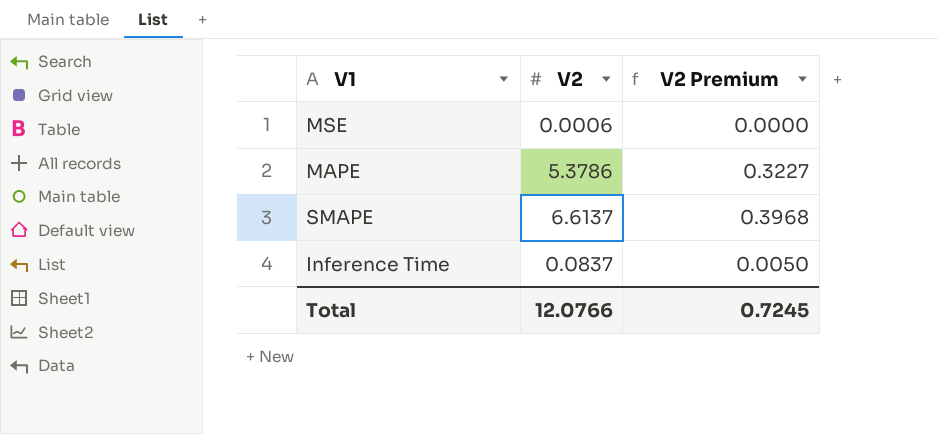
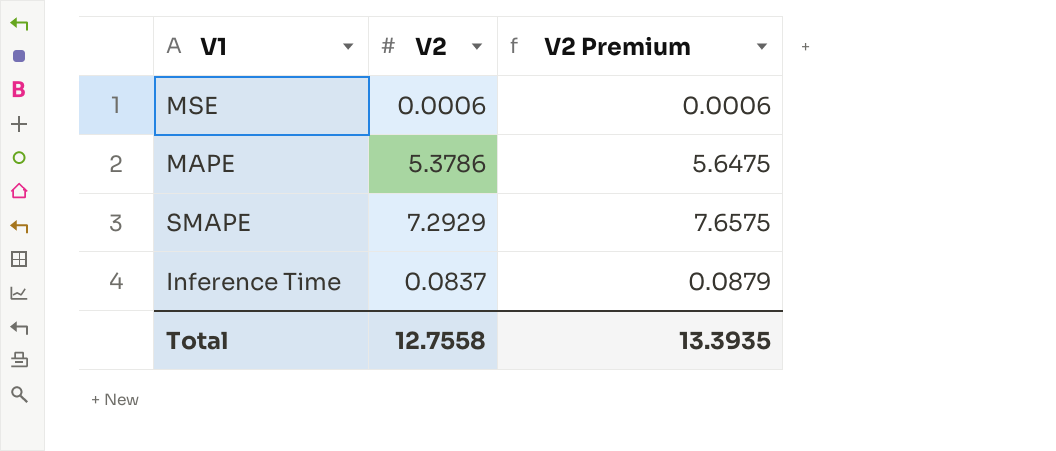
column V2 Premium | formula: [V2] * 0.06 -> [V2] * 1.05
SMAPE | V2: 6.6137 -> 7.2929
Total | V2: 12.0766 -> 12.7558
Total | V2 Premium: 0.7245 -> 13.3935

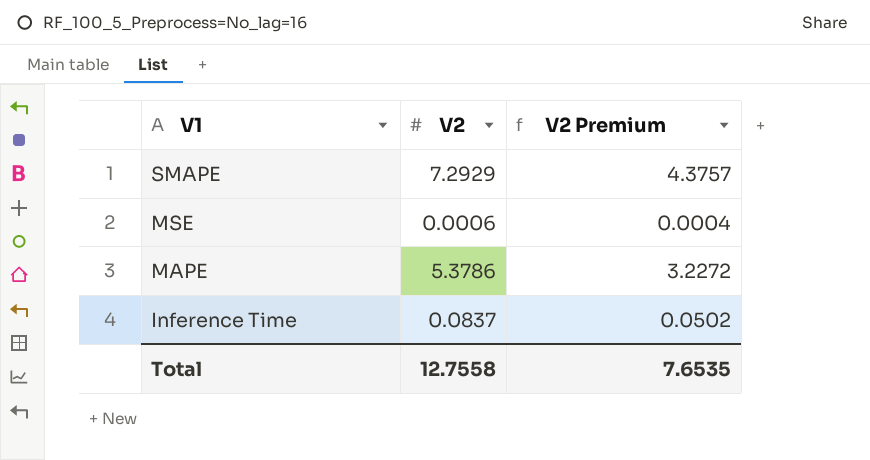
row order: none -> V1 descending
column V2 Premium | formula: [V2] * 1.05 -> [V2] * 0.6
Total | V2 Premium: 13.3935 -> 7.6535

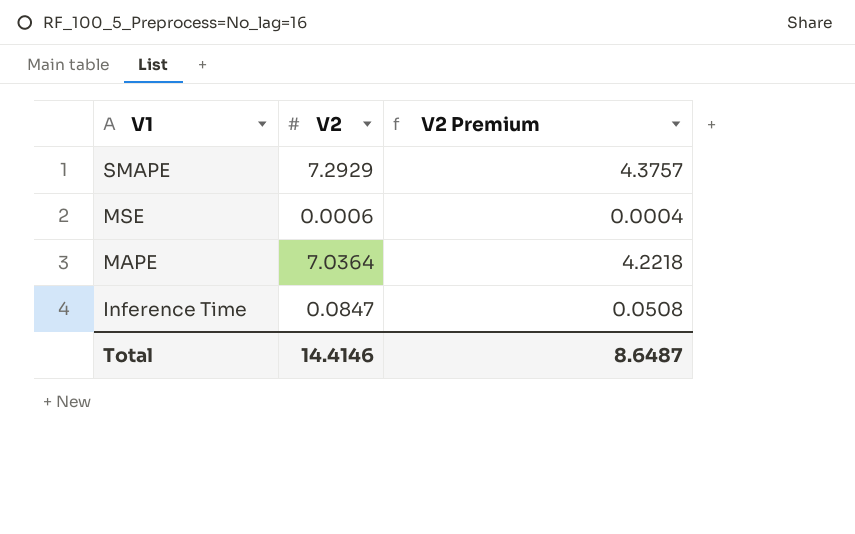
MAPE | V2: 5.3786 -> 7.0364
MAPE | V2 Premium: 3.2272 -> 4.2218
Inference Time | V2: 0.0837 -> 0.0847
Inference Time | V2 Premium: 0.0502 -> 0.0508
Total | V2: 12.7558 -> 14.4146
Total | V2 Premium: 7.6535 -> 8.6487

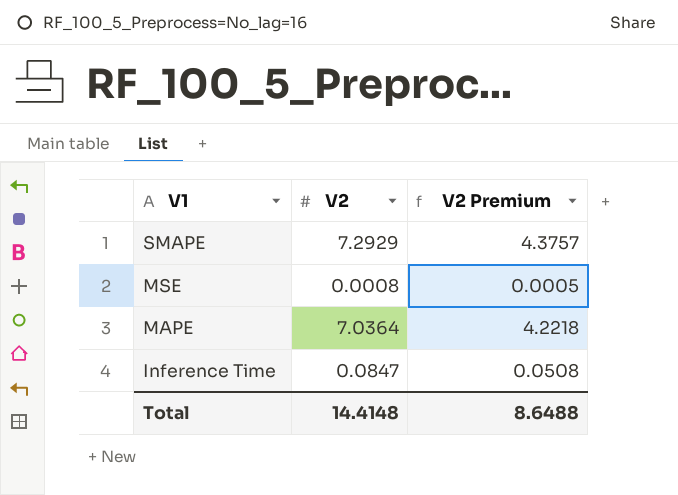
MSE | V2: 0.0006 -> 0.0008
MSE | V2 Premium: 0.0004 -> 0.0005
Total | V2: 14.4146 -> 14.4148
Total | V2 Premium: 8.6487 -> 8.6488

